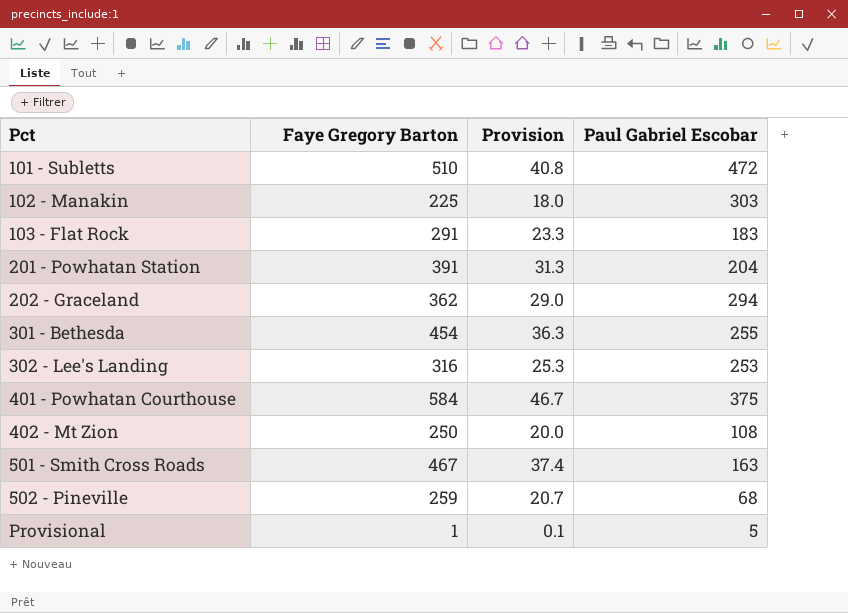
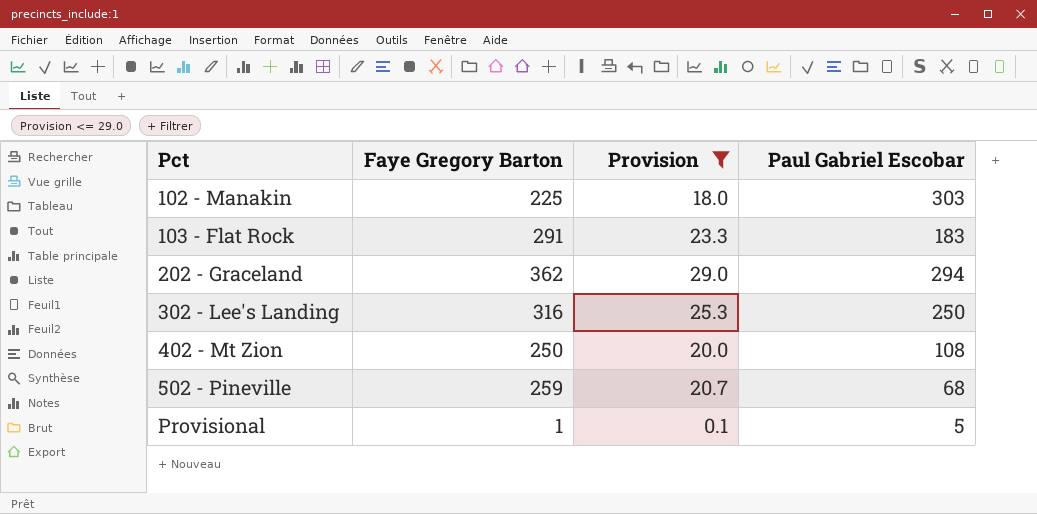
filter: none -> Provision <= 29.0
302 - Lee's Landing | Paul Gabriel Escobar: 253 -> 250

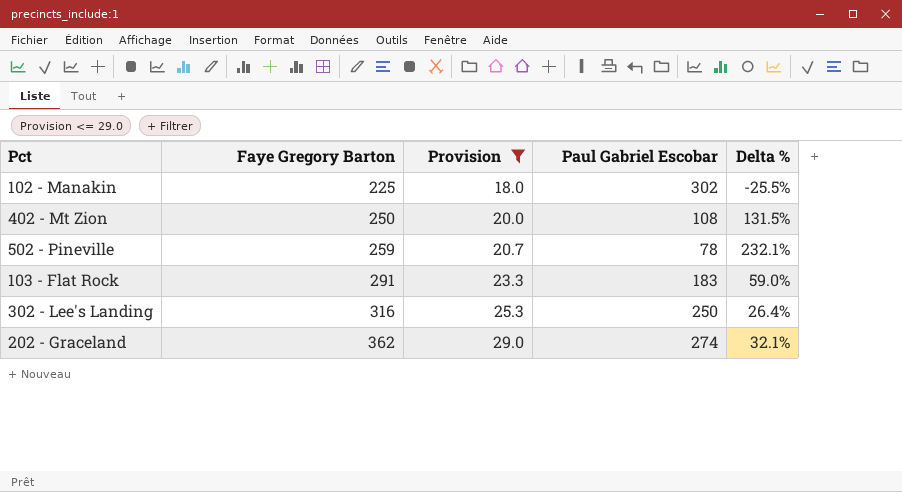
row order: Pct ascending -> Faye Gregory Barton ascending
column Delta % | formula: none -> ([Faye Gregory Barton] - [Paul Gabriel Escobar]) / [Paul Gabriel Escobar]
row Provisional: 1 | 0.1 | 5 -> none
102 - Manakin | Paul Gabriel Escobar: 303 -> 302
502 - Pineville | Paul Gabriel Escobar: 68 -> 78
202 - Graceland | Paul Gabriel Escobar: 294 -> 274

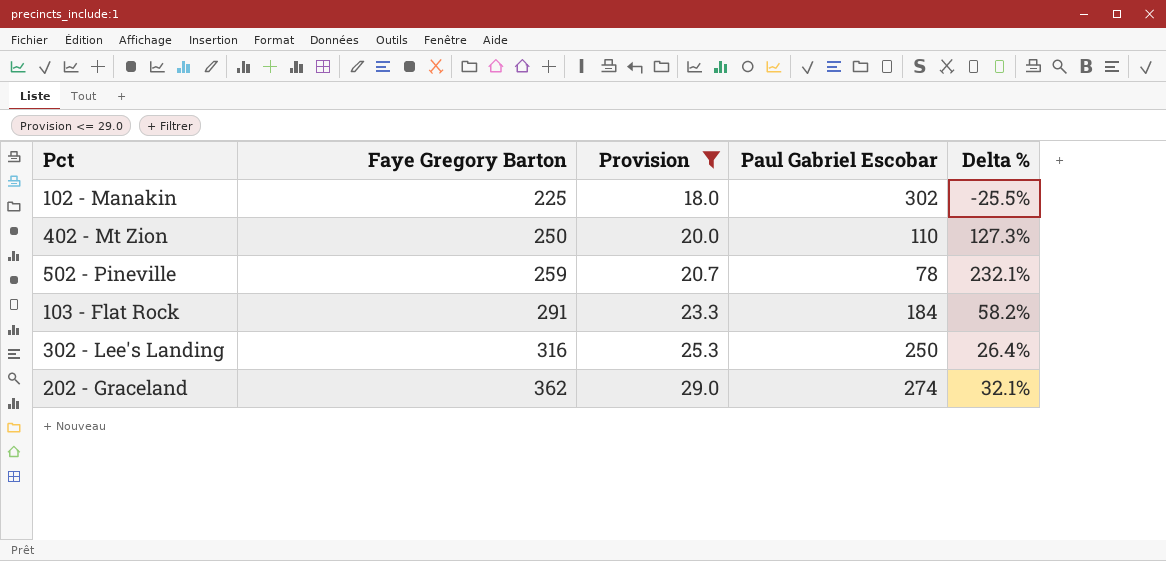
402 - Mt Zion | Paul Gabriel Escobar: 108 -> 110
402 - Mt Zion | Delta %: 131.5% -> 127.3%
103 - Flat Rock | Paul Gabriel Escobar: 183 -> 184
103 - Flat Rock | Delta %: 59.0% -> 58.2%

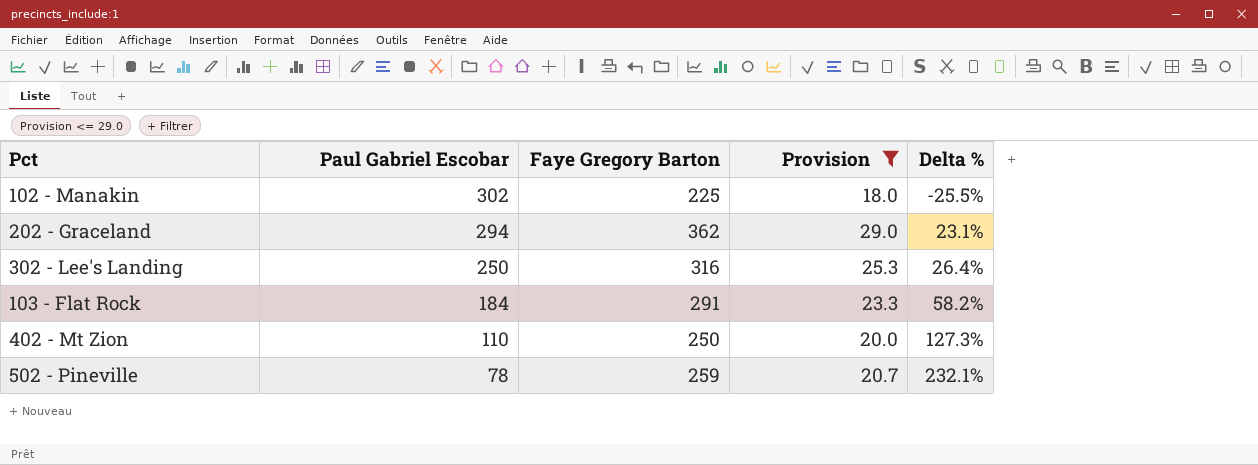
row order: Faye Gregory Barton ascending -> Paul Gabriel Escobar descending
column Paul Gabriel Escobar | position: 4 -> 2
202 - Graceland | Paul Gabriel Escobar: 274 -> 294
202 - Graceland | Delta %: 32.1% -> 23.1%

